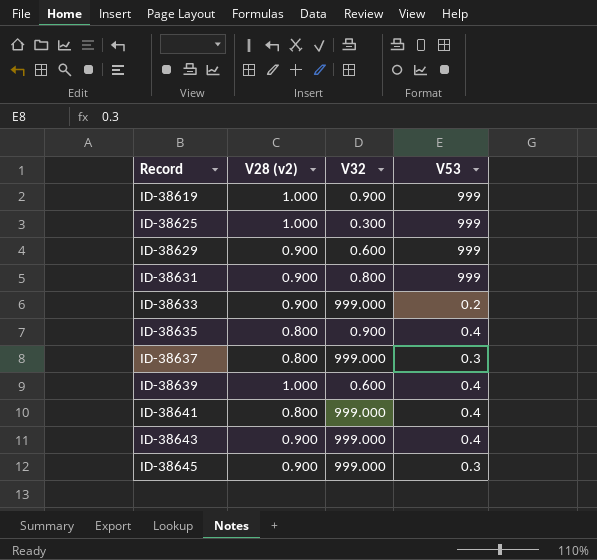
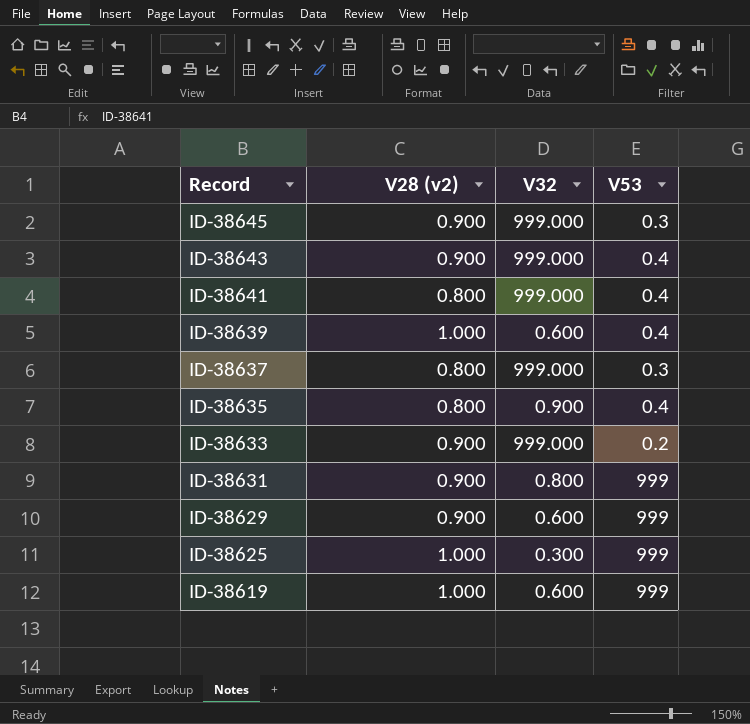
row order: Record ascending -> Record descending
ID-38619 | V32: 0.900 -> 0.600

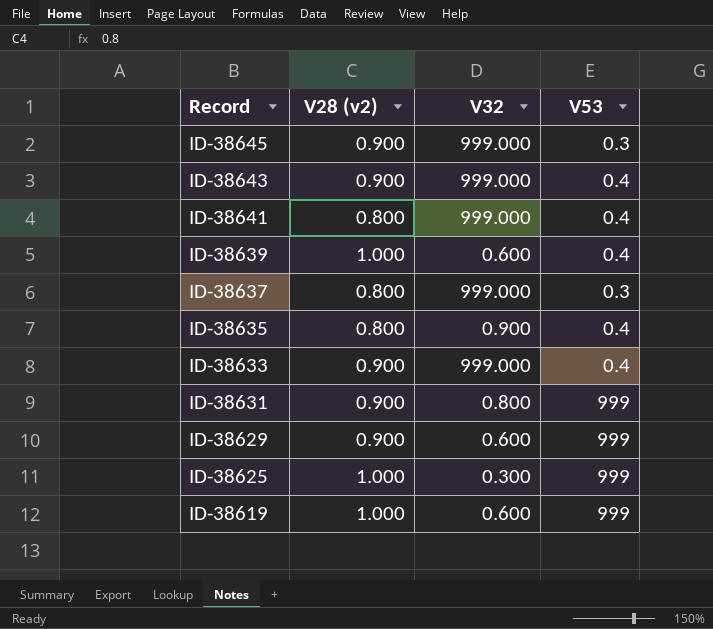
ID-38633 | V53: 0.2 -> 0.4

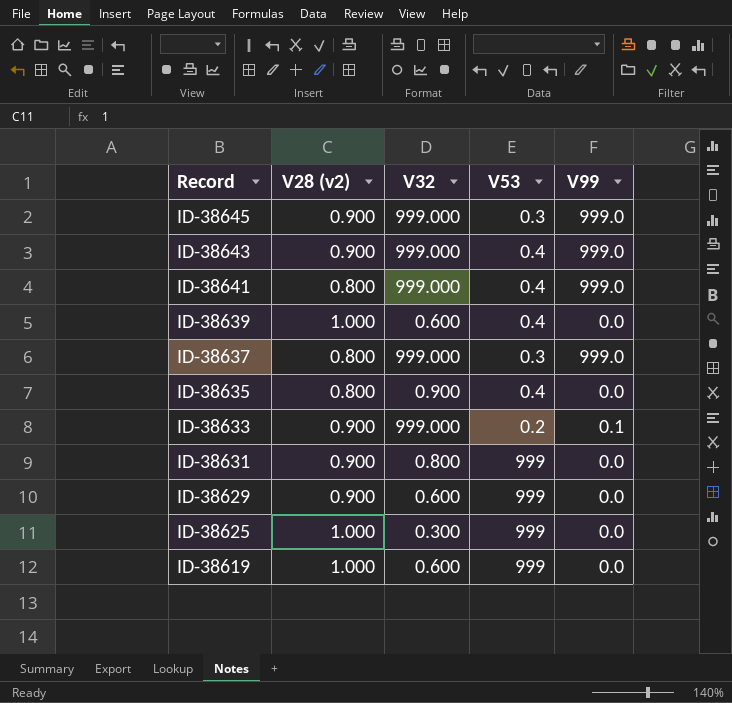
column V99 | position: none -> 5
ID-38633 | V53: 0.4 -> 0.2

